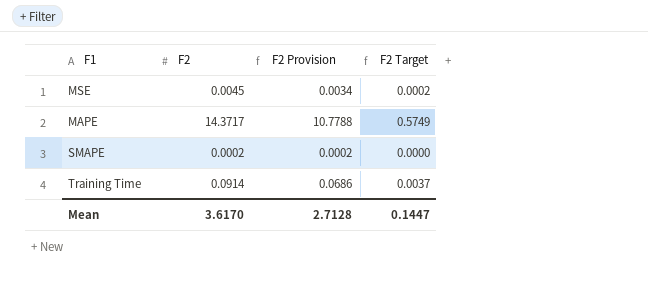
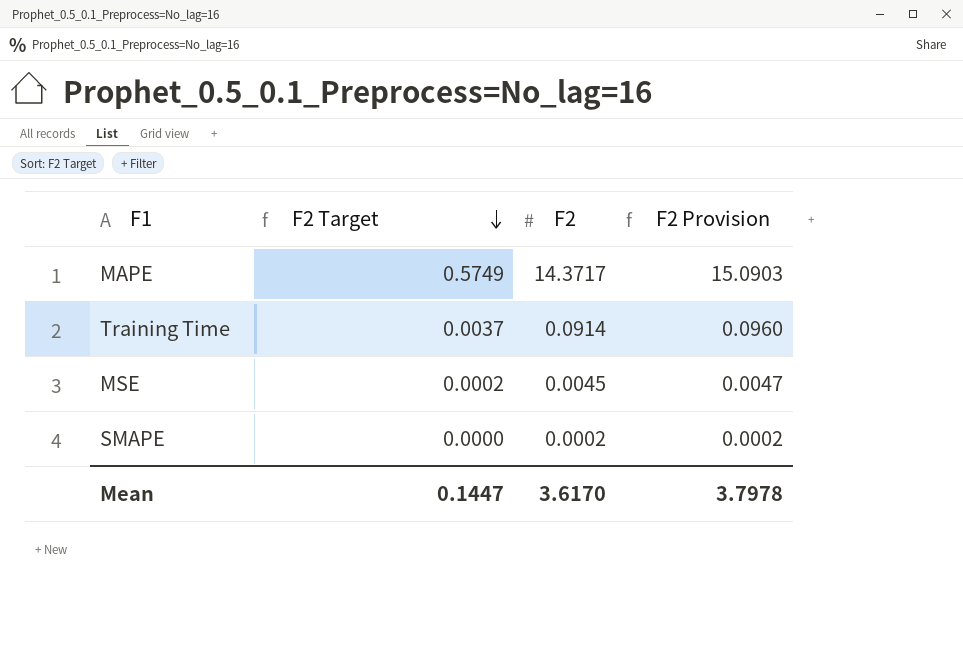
row order: none -> F2 Target descending
column F2 Target | position: 4 -> 2
column F2 Provision | formula: [F2] * 0.75 -> [F2] * 1.05
Mean | F2 Provision: 2.7128 -> 3.7978

